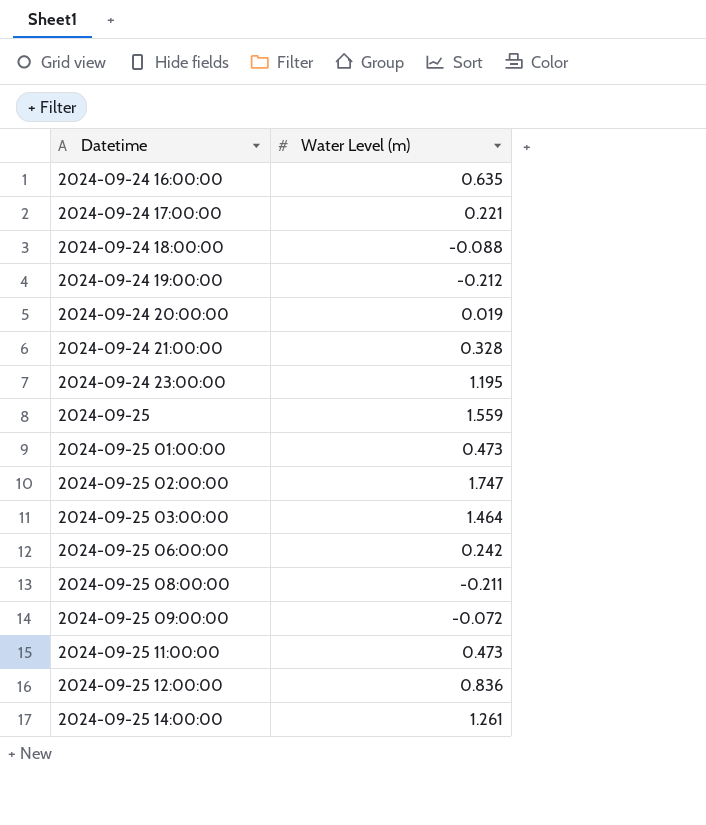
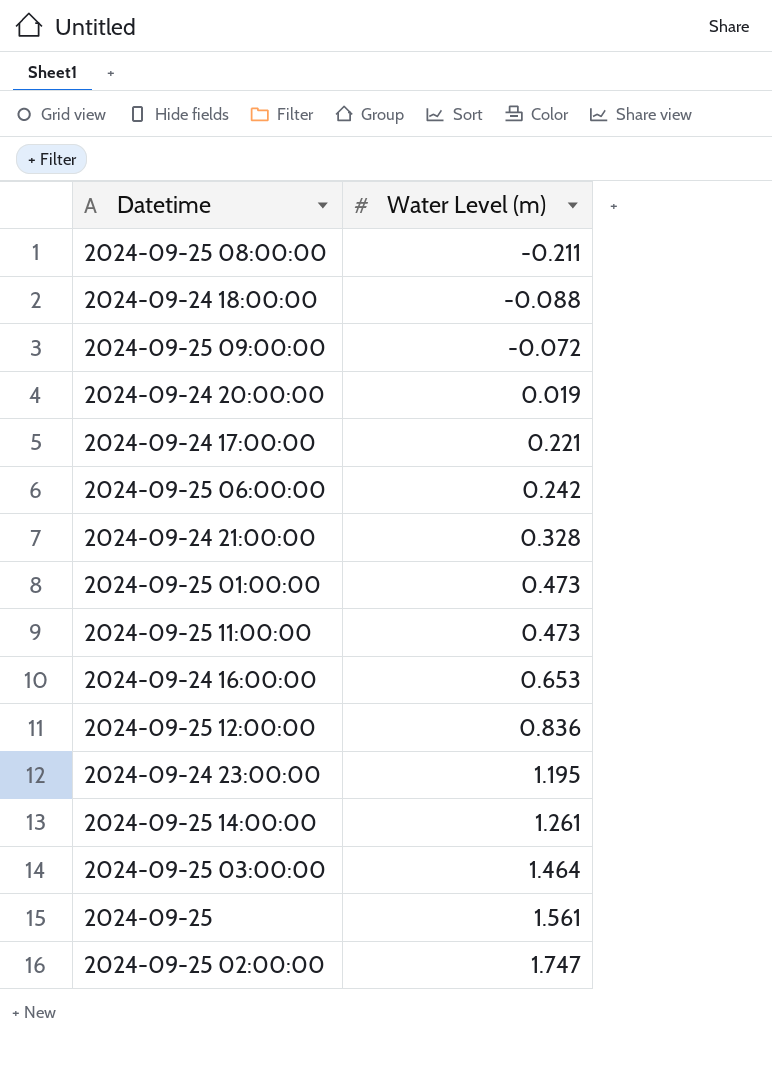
row order: Datetime ascending -> Water Level (m) ascending
row 2024-09-24 19:00:00: -0.212 -> none
2024-09-24 16:00:00 | Water Level (m): 0.635 -> 0.653
2024-09-25 | Water Level (m): 1.559 -> 1.561

